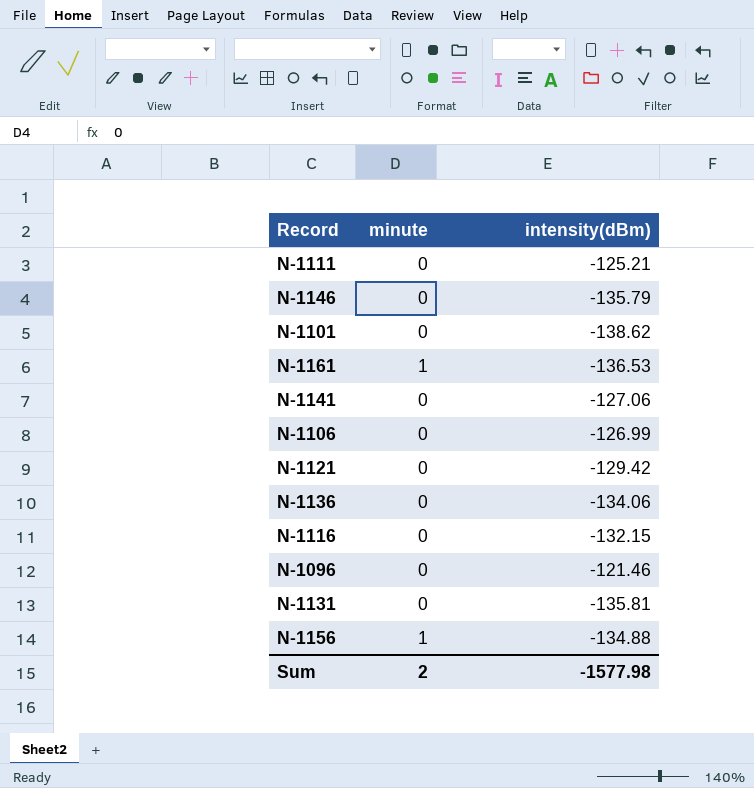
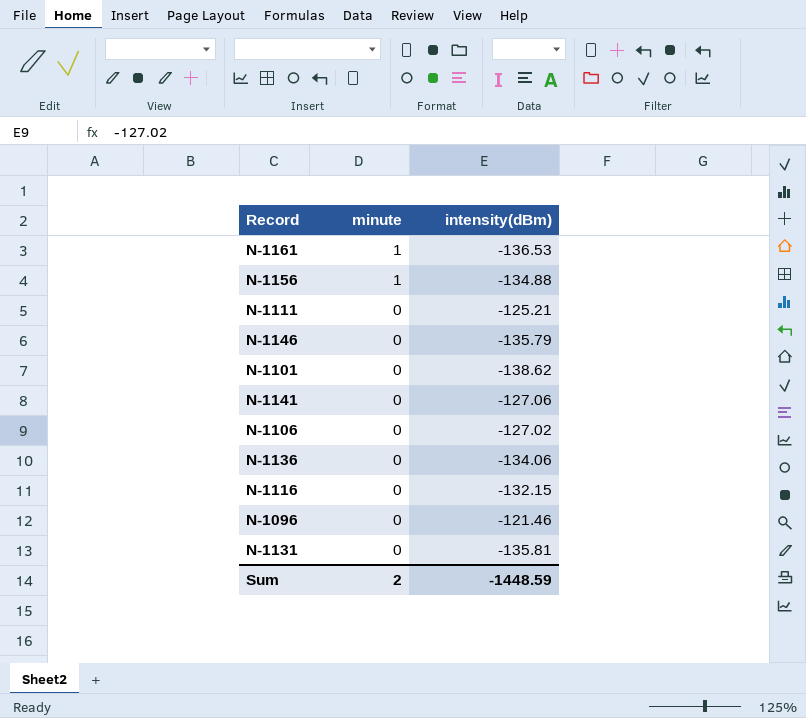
row order: none -> minute descending
row N-1121: 0 | -129.42 -> none
N-1106 | intensity(dBm): -126.99 -> -127.02
Sum | intensity(dBm): -1577.98 -> -1448.59

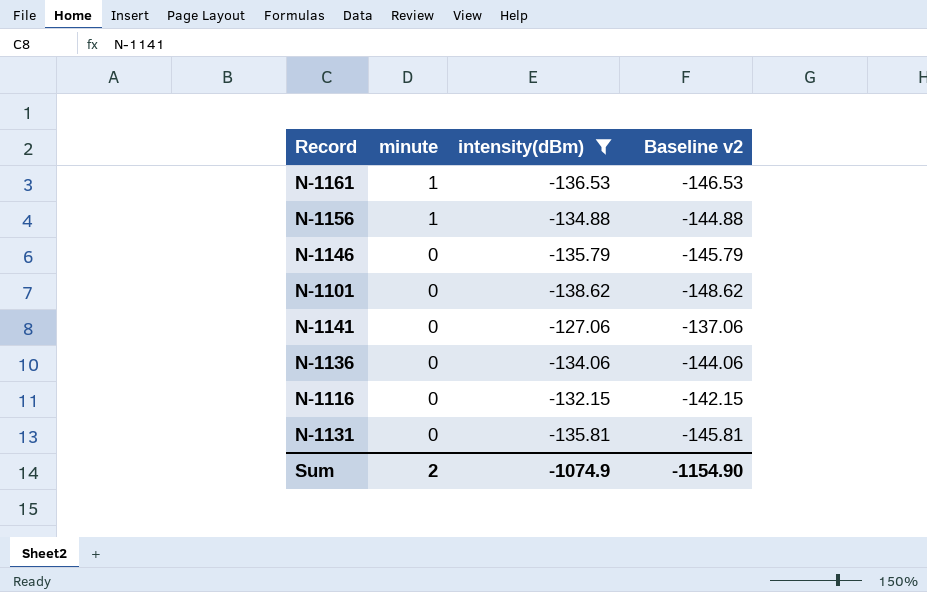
filter: none -> intensity(dBm) <= -127.06
column Baseline v2 | formula: none -> [intensity(dBm)] - 10
Sum | intensity(dBm): -1448.59 -> -1074.9

